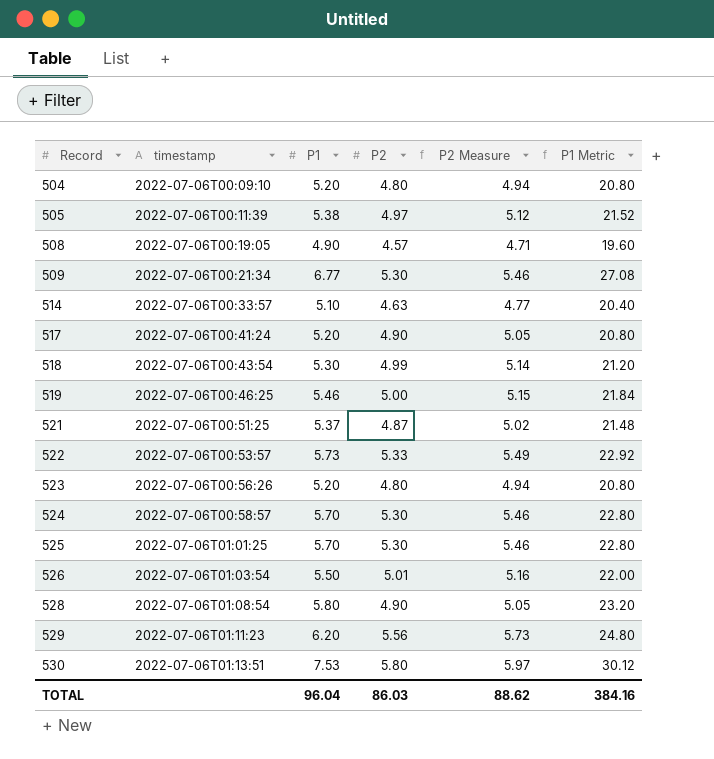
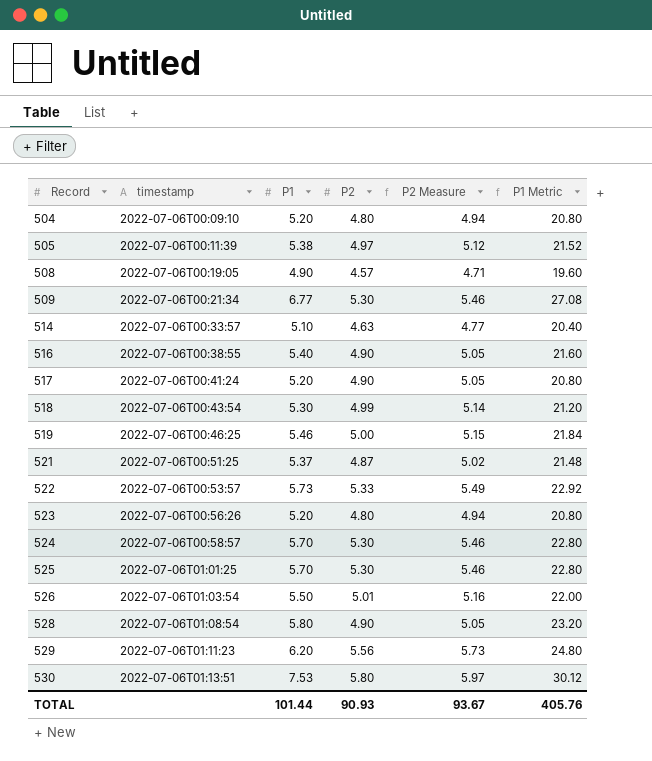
row 516: none -> 2022-07-06T00:38:55 | 5.40 | 4.90 | 5.05 | 21.60
TOTAL | P1: 96.04 -> 101.44
TOTAL | P2: 86.03 -> 90.93
TOTAL | P2 Measure: 88.62 -> 93.67
TOTAL | P1 Metric: 384.16 -> 405.76

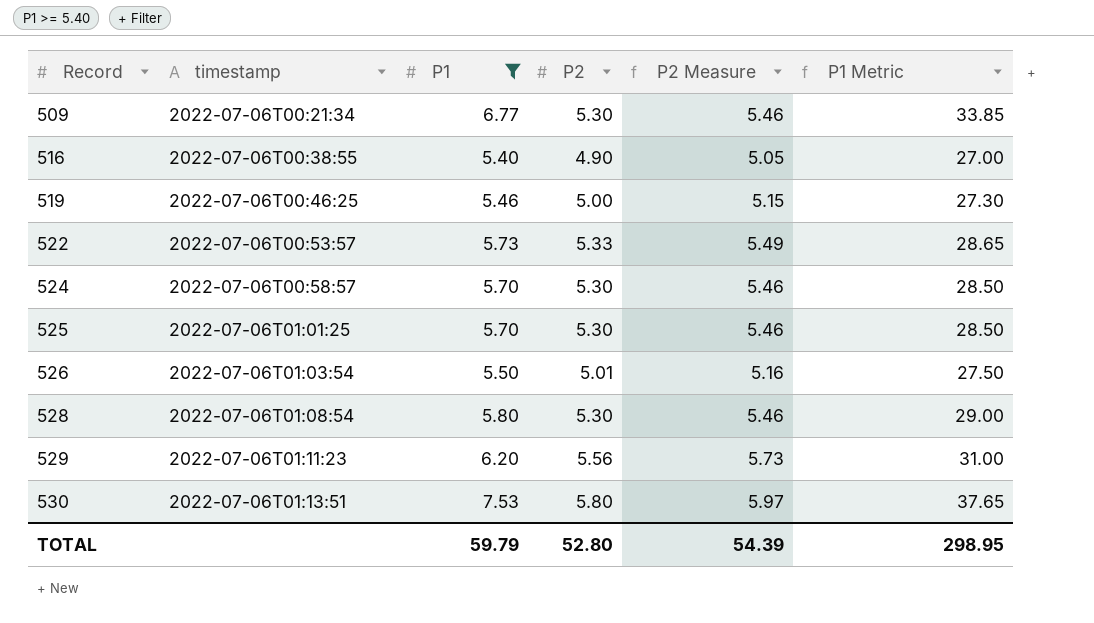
filter: none -> P1 >= 5.40
column P1 Metric | formula: [P1] * 4 -> [P1] * 5
528 | P2: 4.90 -> 5.30
528 | P2 Measure: 5.05 -> 5.46
TOTAL | P1: 101.44 -> 59.79
TOTAL | P2: 90.93 -> 52.80
TOTAL | P2 Measure: 93.67 -> 54.39
TOTAL | P1 Metric: 405.76 -> 298.95

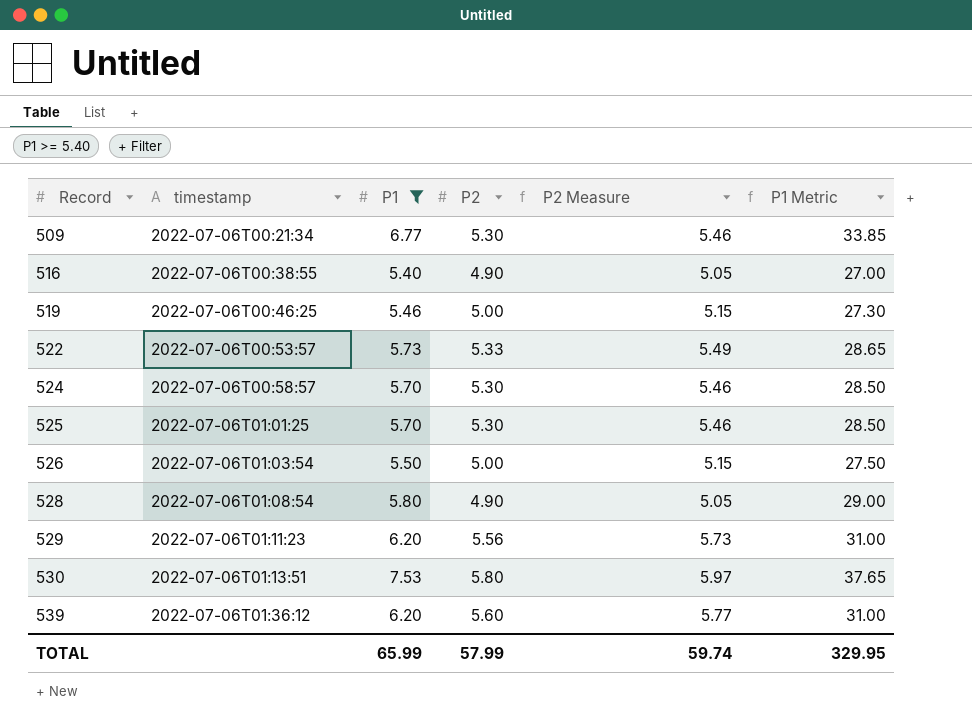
526 | P2: 5.01 -> 5.00
526 | P2 Measure: 5.16 -> 5.15
528 | P2: 5.30 -> 4.90
528 | P2 Measure: 5.46 -> 5.05
row 539: none -> 2022-07-06T01:36:12 | 6.20 | 5.60 | 5.77 | 31.00
TOTAL | P1: 59.79 -> 65.99
TOTAL | P2: 52.80 -> 57.99
TOTAL | P2 Measure: 54.39 -> 59.74
TOTAL | P1 Metric: 298.95 -> 329.95

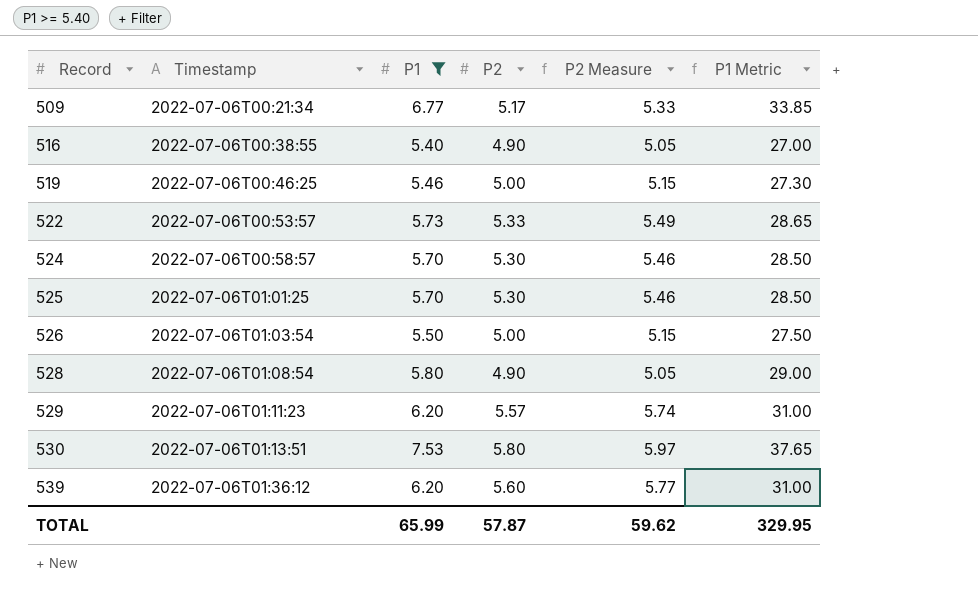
column name: timestamp -> Timestamp
509 | P2: 5.30 -> 5.17
509 | P2 Measure: 5.46 -> 5.33
529 | P2: 5.56 -> 5.57
529 | P2 Measure: 5.73 -> 5.74
TOTAL | P2: 57.99 -> 57.87
TOTAL | P2 Measure: 59.74 -> 59.62

